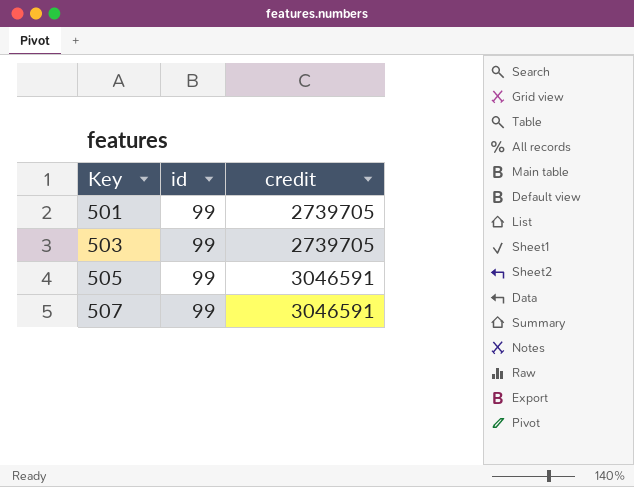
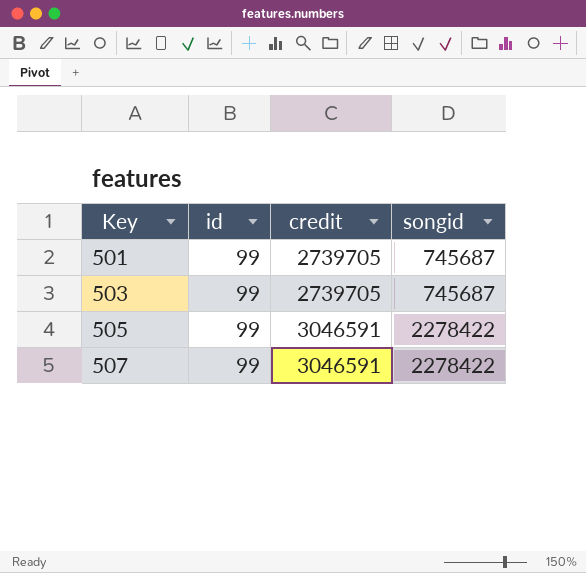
column songid | position: none -> 4

